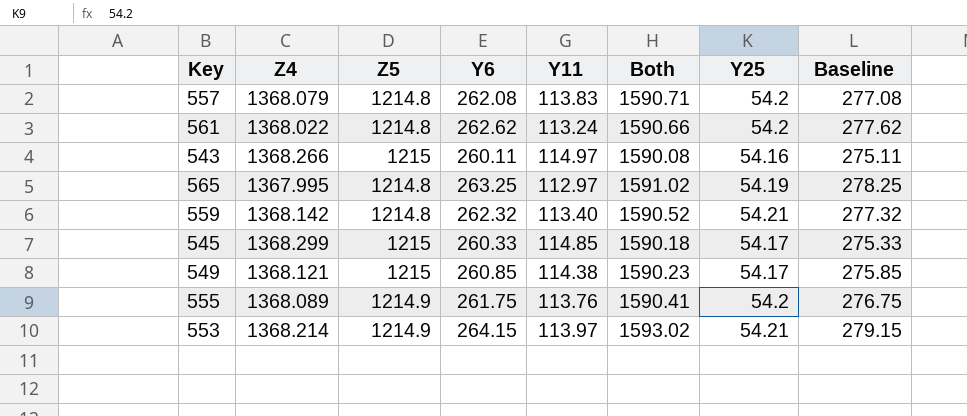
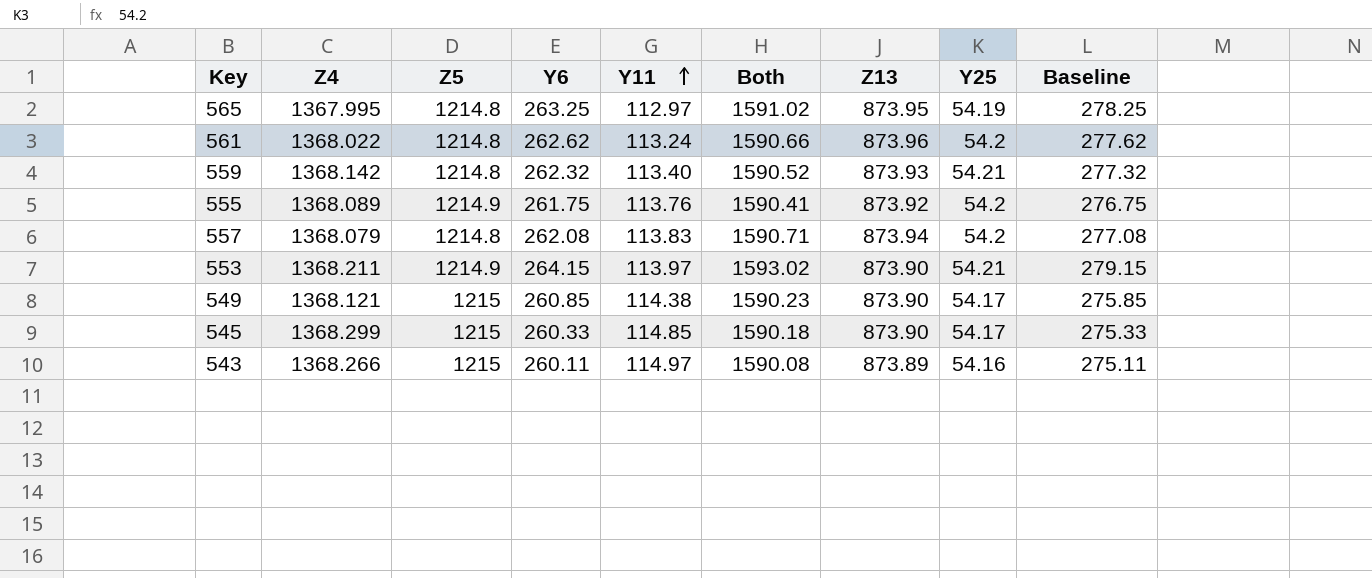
row order: none -> Y11 ascending
column Z13 | position: none -> 7
553 | Z4: 1368.214 -> 1368.211

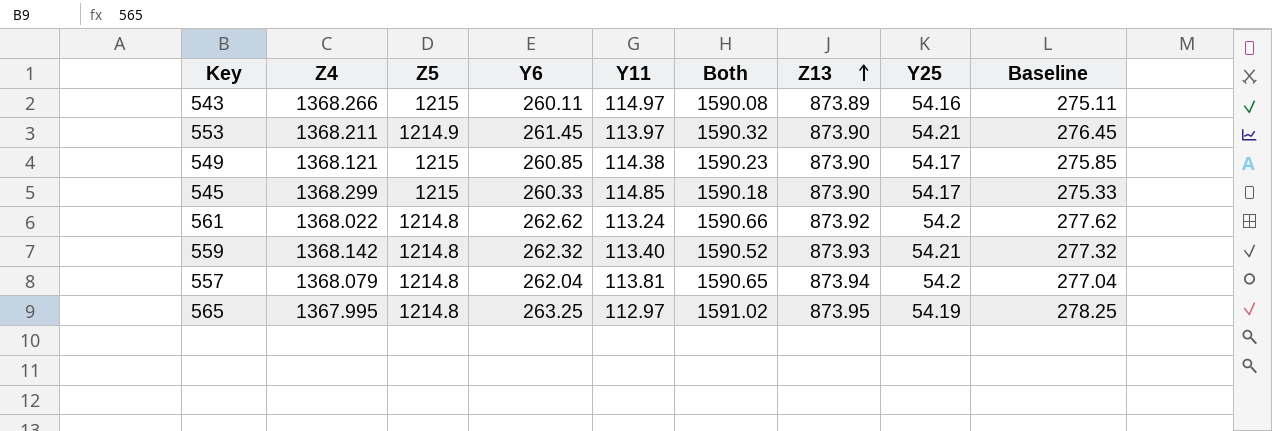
row order: Y11 ascending -> Z13 ascending
row 555: 1368.089 | 1214.9 | 261.75 | 113.76 | 1590.41 | 873.92 | 54.2 | 276.75 -> none
553 | Y6: 264.15 -> 261.45
553 | Both: 1593.02 -> 1590.32
553 | Baseline: 279.15 -> 276.45
561 | Z13: 873.96 -> 873.92
557 | Y6: 262.08 -> 262.04
557 | Y11: 113.83 -> 113.81
557 | Both: 1590.71 -> 1590.65
557 | Baseline: 277.08 -> 277.04

